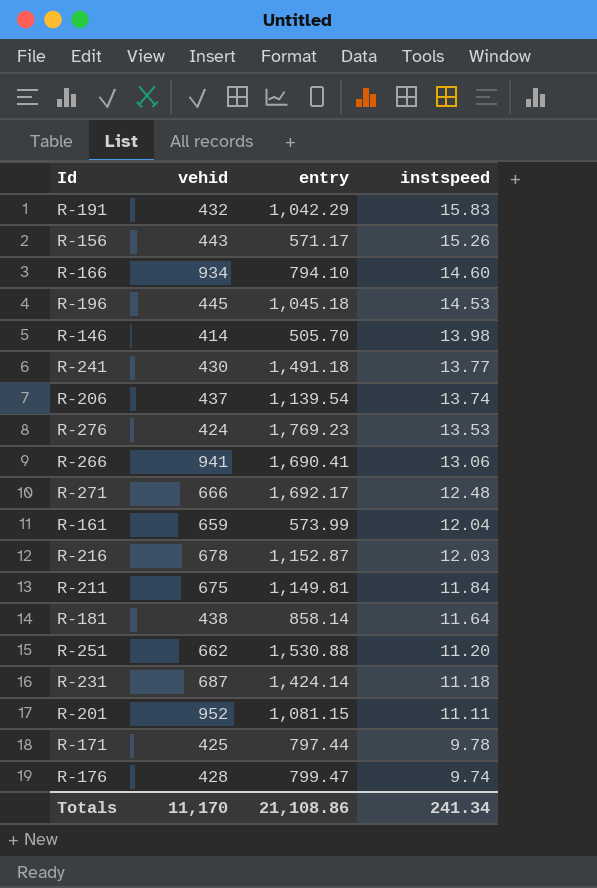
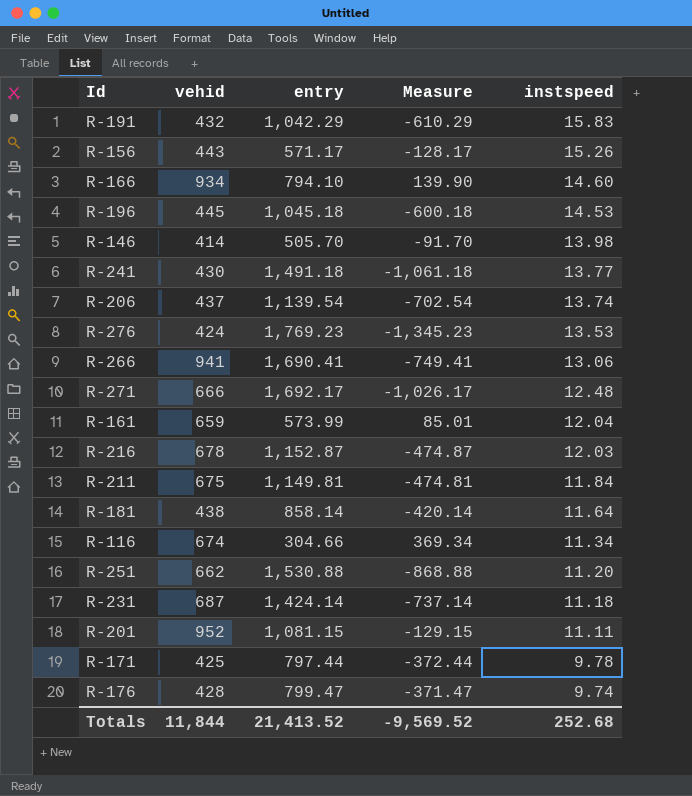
column Measure | formula: none -> [vehid] - [entry]
row R-116: none -> 674 | 304.66 | 369.34 | 11.34
Totals | vehid: 11,170 -> 11,844
Totals | entry: 21,108.86 -> 21,413.52
Totals | instspeed: 241.34 -> 252.68

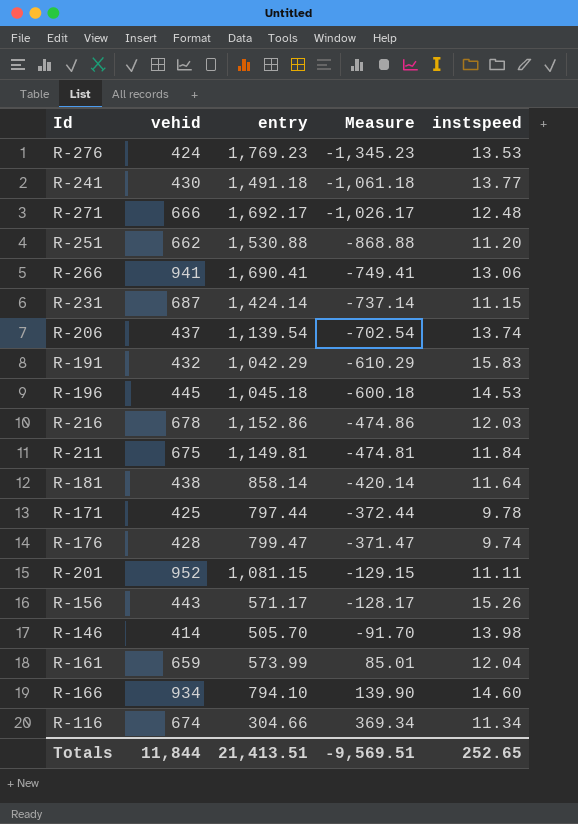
row order: instspeed descending -> Measure ascending
R-231 | instspeed: 11.18 -> 11.15
R-216 | entry: 1,152.87 -> 1,152.86
R-216 | Measure: -474.87 -> -474.86
Totals | entry: 21,413.52 -> 21,413.51
Totals | Measure: -9,569.52 -> -9,569.51
Totals | instspeed: 252.68 -> 252.65

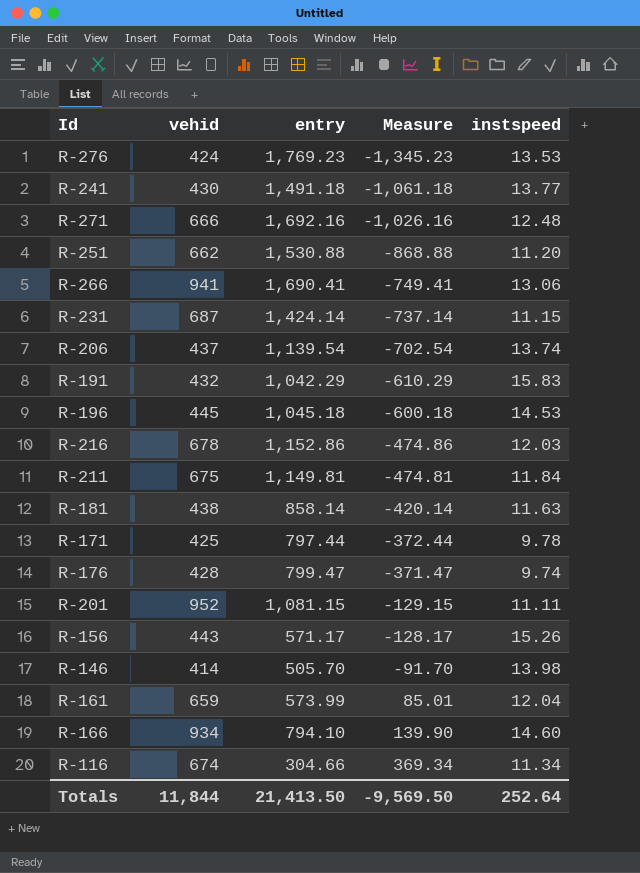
R-271 | entry: 1,692.17 -> 1,692.16
R-271 | Measure: -1,026.17 -> -1,026.16
R-181 | instspeed: 11.64 -> 11.63
Totals | entry: 21,413.51 -> 21,413.50
Totals | Measure: -9,569.51 -> -9,569.50
Totals | instspeed: 252.65 -> 252.64

